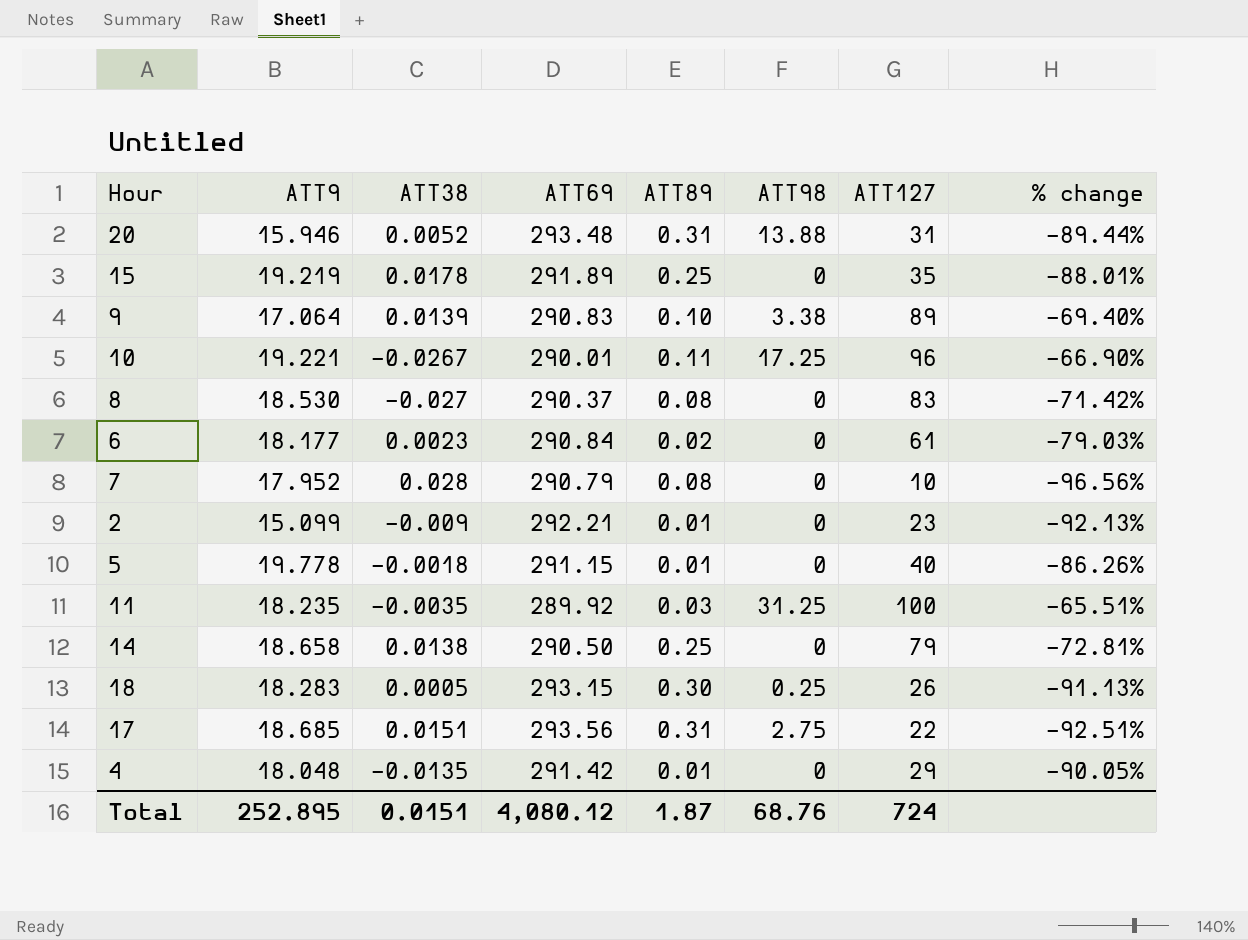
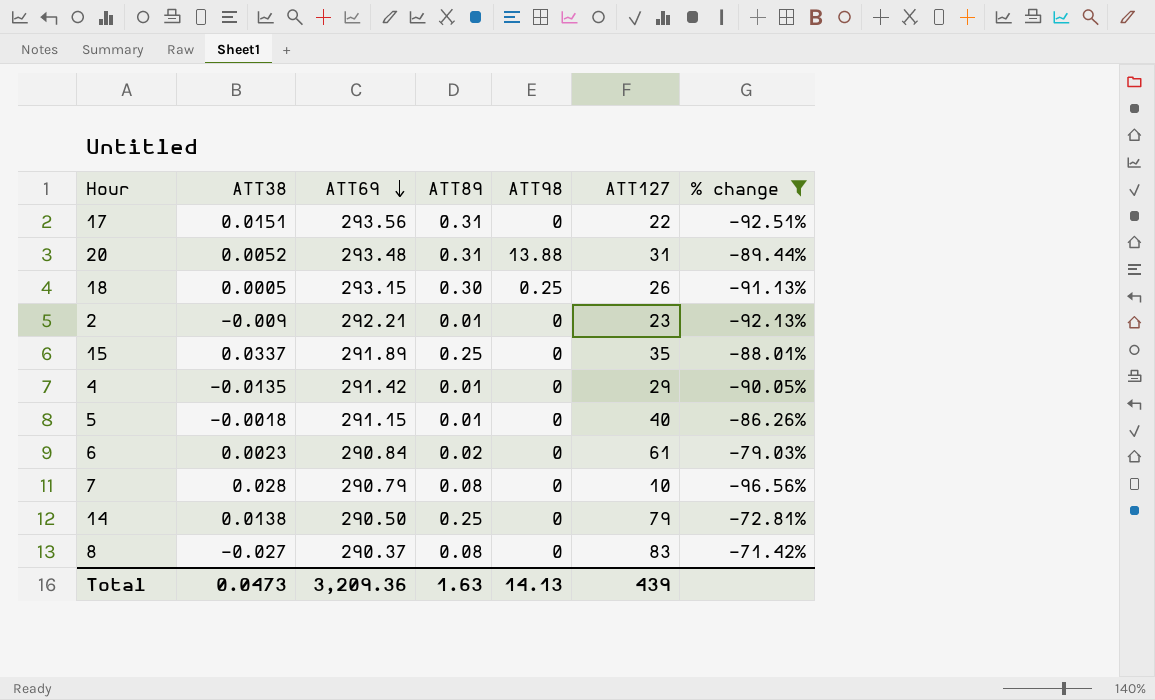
filter: none -> % change <= -71.42%
row order: none -> ATT69 descending
column ATT9 | position: 2 -> none
17 | ATT98: 2.75 -> 0
15 | ATT38: 0.0178 -> 0.0337
Total | ATT38: 0.0151 -> 0.0473
Total | ATT69: 4,080.12 -> 3,209.36
Total | ATT89: 1.87 -> 1.63
Total | ATT98: 68.76 -> 14.13
Total | ATT127: 724 -> 439

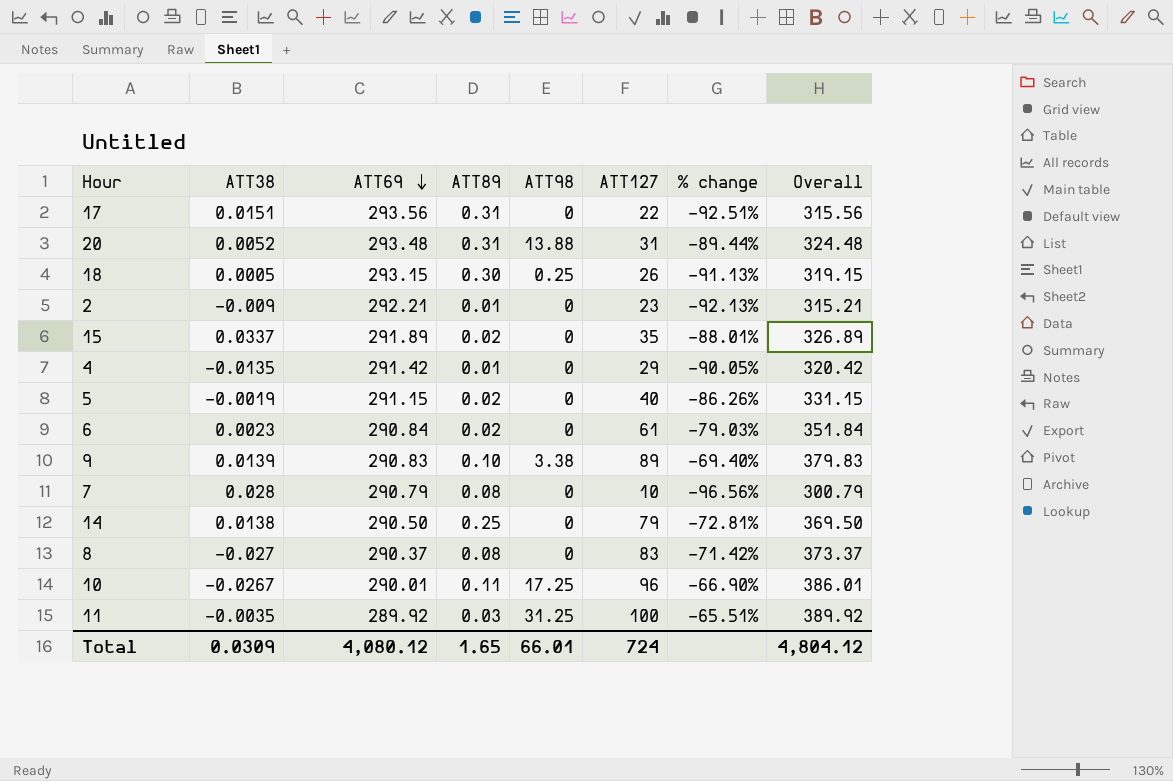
filter: % change <= -71.42% -> none
column Overall | formula: none -> [ATT69] + [ATT127]
15 | ATT89: 0.25 -> 0.02
5 | ATT38: -0.0018 -> -0.0019
5 | ATT89: 0.01 -> 0.02
Total | ATT38: 0.0473 -> 0.0309
Total | ATT69: 3,209.36 -> 4,080.12
Total | ATT89: 1.63 -> 1.65
Total | ATT98: 14.13 -> 66.01
Total | ATT127: 439 -> 724

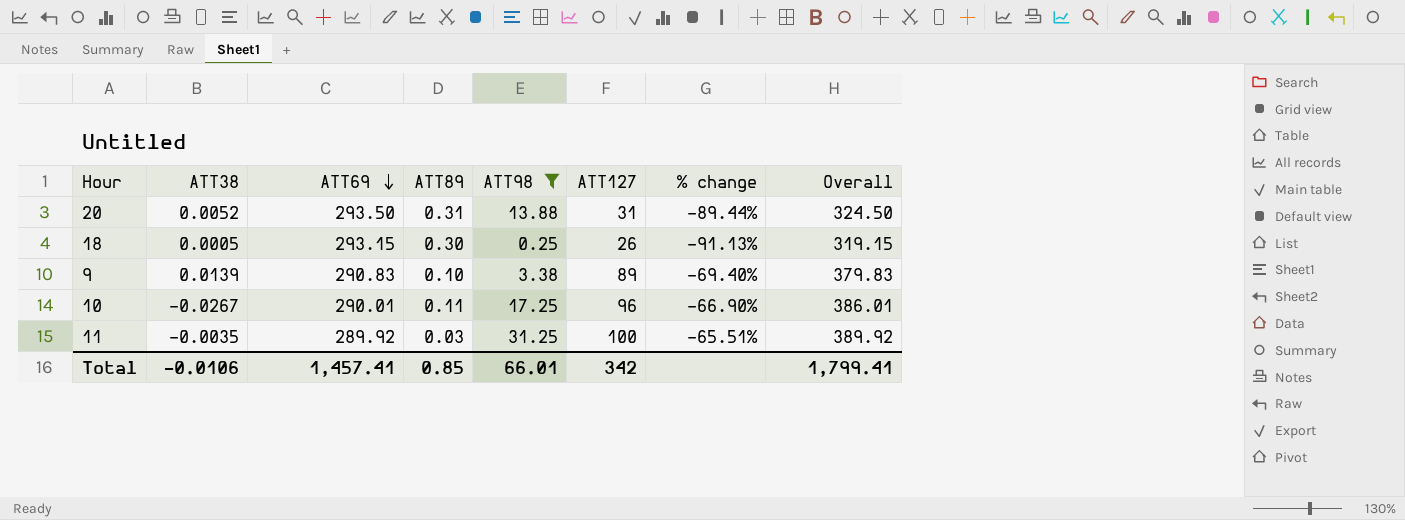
filter: none -> ATT98 != 0
20 | ATT69: 293.48 -> 293.50
20 | Overall: 324.48 -> 324.50
Total | ATT38: 0.0309 -> -0.0106
Total | ATT69: 4,080.12 -> 1,457.41
Total | ATT89: 1.65 -> 0.85
Total | ATT127: 724 -> 342
Total | Overall: 4,804.12 -> 1,799.41

